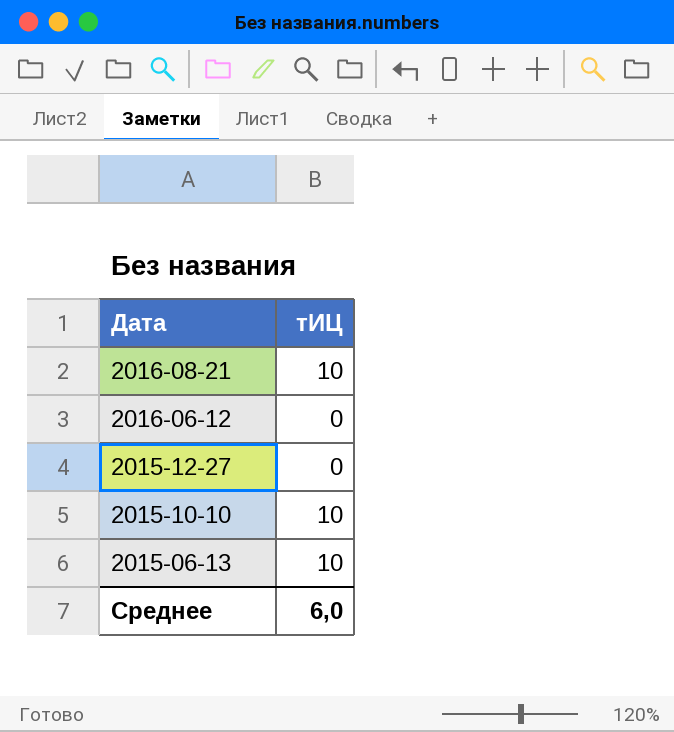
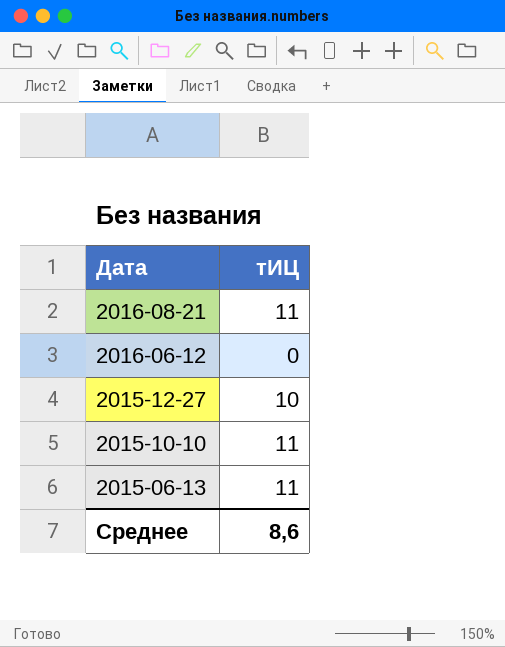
2016-08-21 | тИЦ: 10 -> 11
2015-12-27 | тИЦ: 0 -> 10
2015-10-10 | тИЦ: 10 -> 11
2015-06-13 | тИЦ: 10 -> 11
Среднее | тИЦ: 6,0 -> 8,6

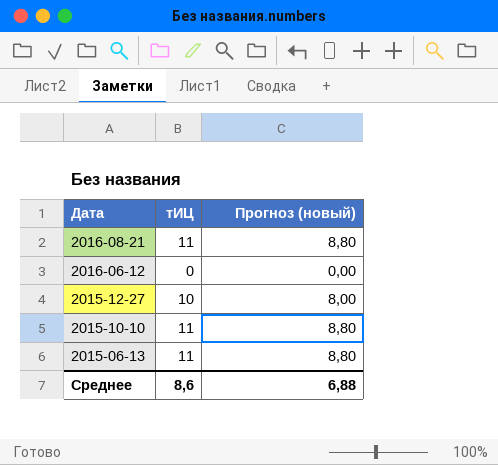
column Прогноз (новый) | formula: none -> [тИЦ] * 0,8

